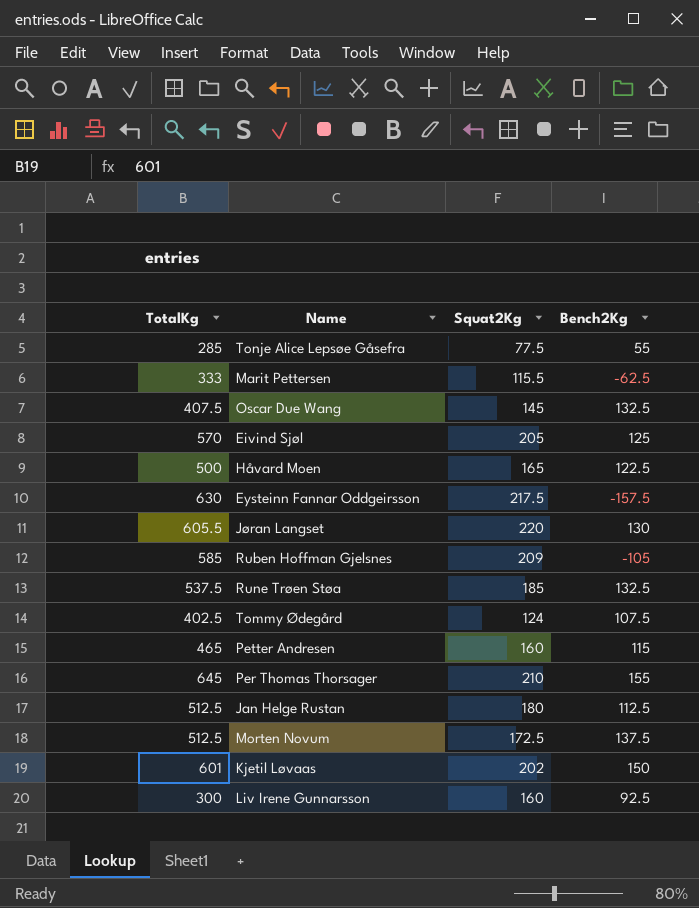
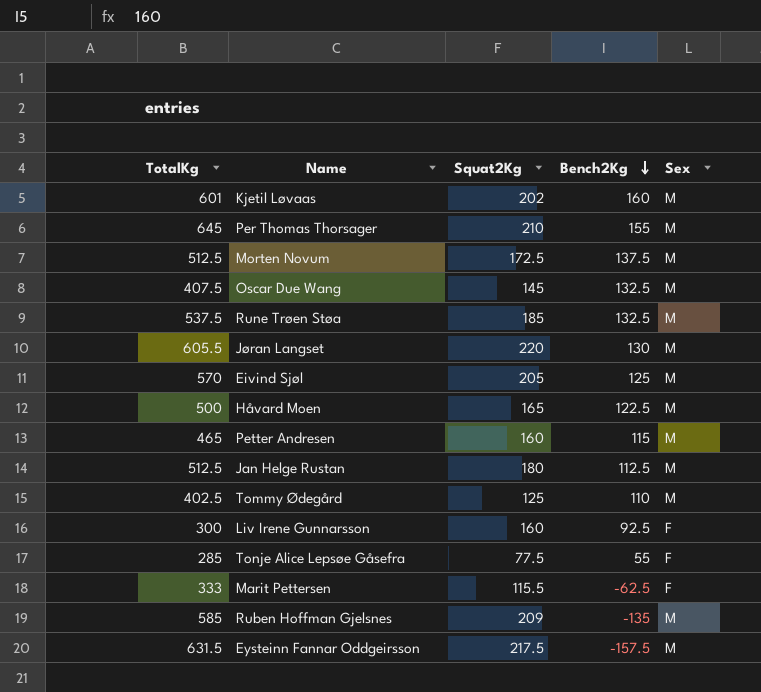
row order: none -> Bench2Kg descending
column Sex | position: none -> 5
Kjetil Løvaas | Bench2Kg: 150 -> 160
Tommy Ødegård | Squat2Kg: 124 -> 125
Tommy Ødegård | Bench2Kg: 107.5 -> 110
Ruben Hoffman Gjelsnes | Bench2Kg: -105 -> -135
Eysteinn Fannar Oddgeirsson | TotalKg: 630 -> 631.5

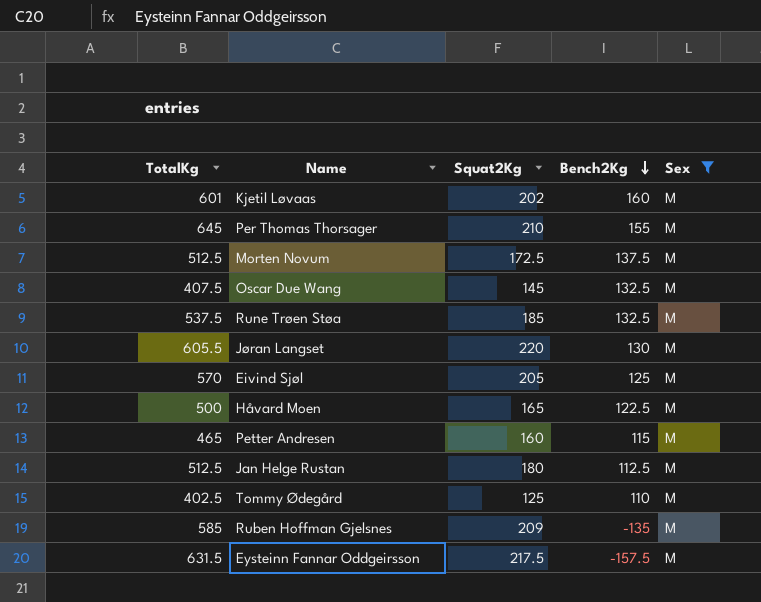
filter: none -> Sex = M

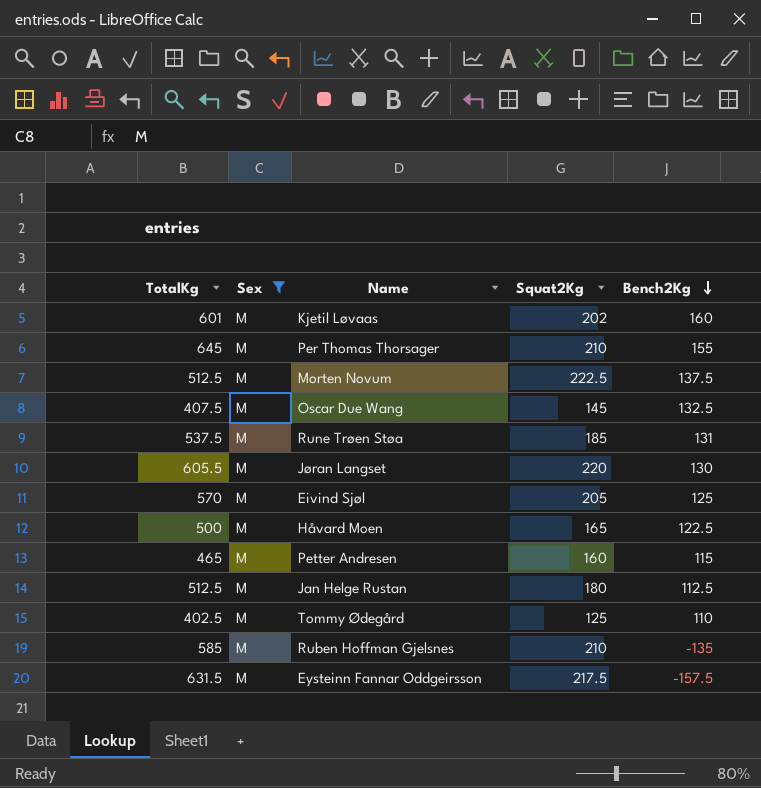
column Sex | position: 5 -> 2
Morten Novum | Squat2Kg: 172.5 -> 222.5
Rune Trøen Støa | Bench2Kg: 132.5 -> 131
Ruben Hoffman Gjelsnes | Squat2Kg: 209 -> 210

